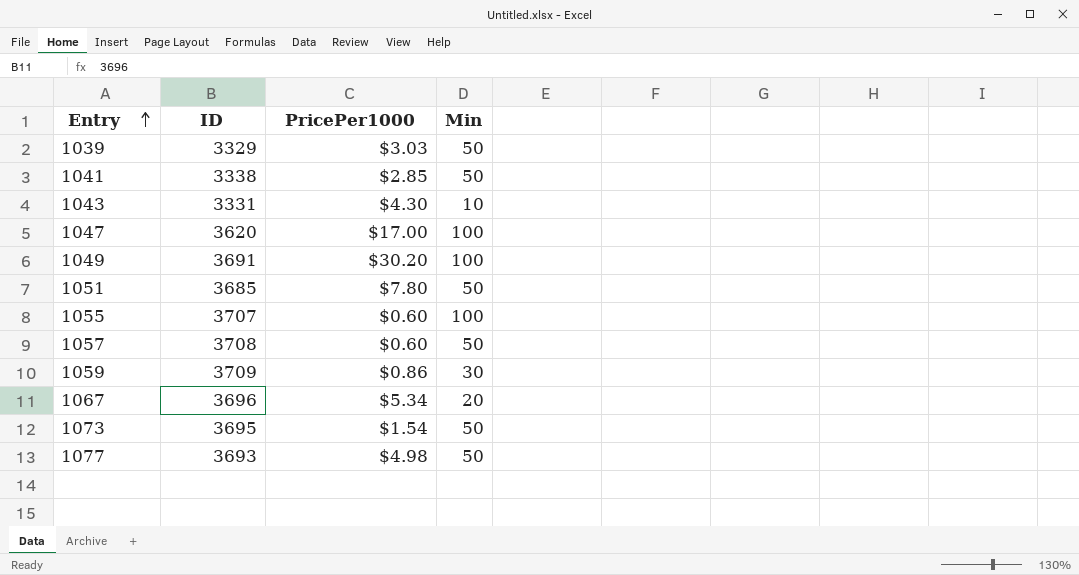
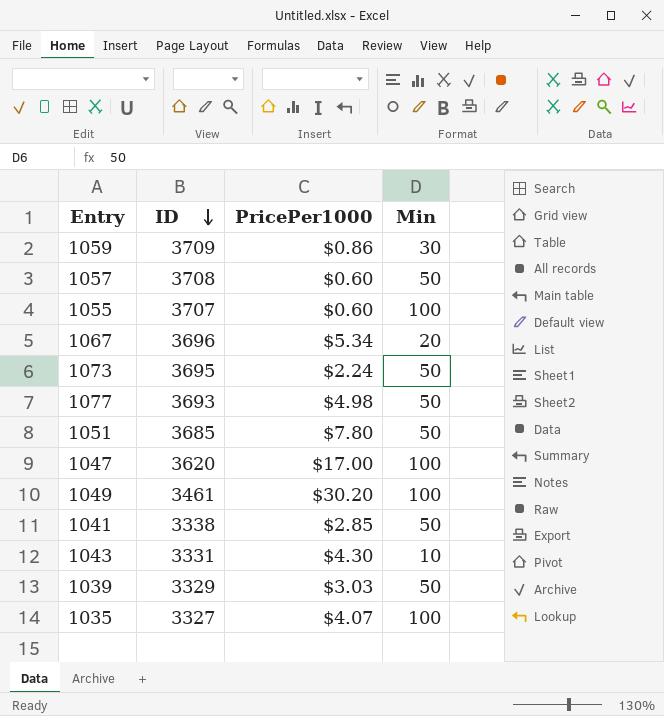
row order: Entry ascending -> ID descending
1073 | PricePer1000: $1.54 -> $2.24
1049 | ID: 3691 -> 3461
row 1035: none -> 3327 | $4.07 | 100

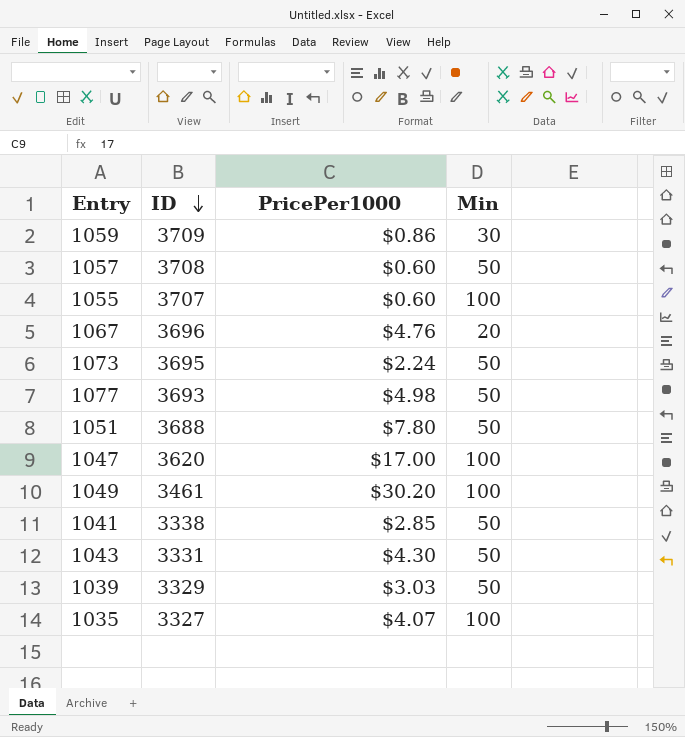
1067 | PricePer1000: $5.34 -> $4.76
1051 | ID: 3685 -> 3688
1043 | Min: 10 -> 50

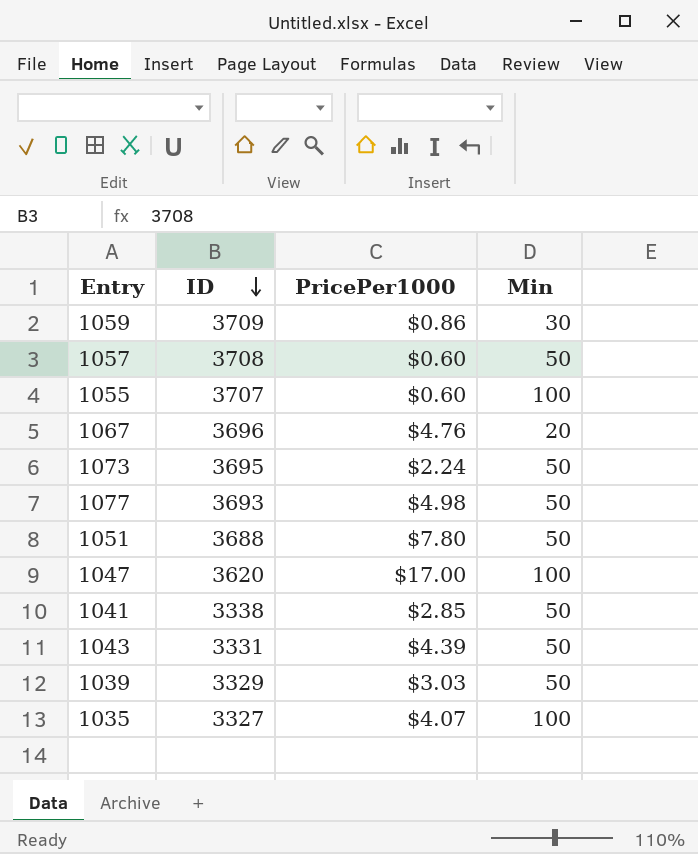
row 1049: 3461 | $30.20 | 100 -> none
1043 | PricePer1000: $4.30 -> $4.39

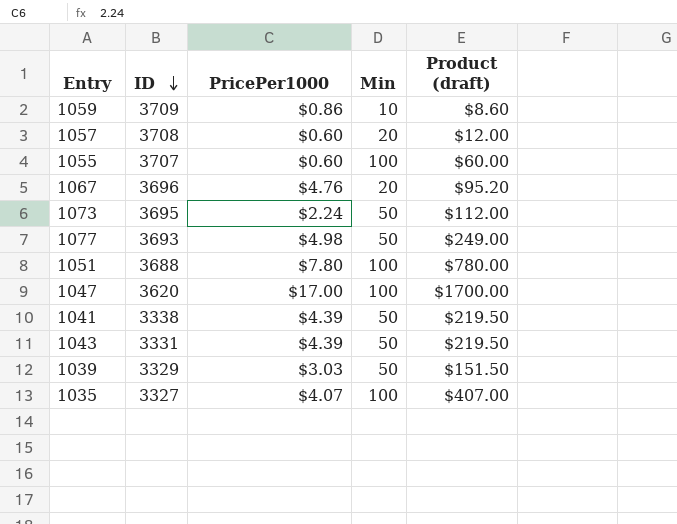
column Product (draft) | formula: none -> [PricePer1000] * [Min]
1059 | Min: 30 -> 10
1057 | Min: 50 -> 20
1051 | Min: 50 -> 100
1041 | PricePer1000: $2.85 -> $4.39

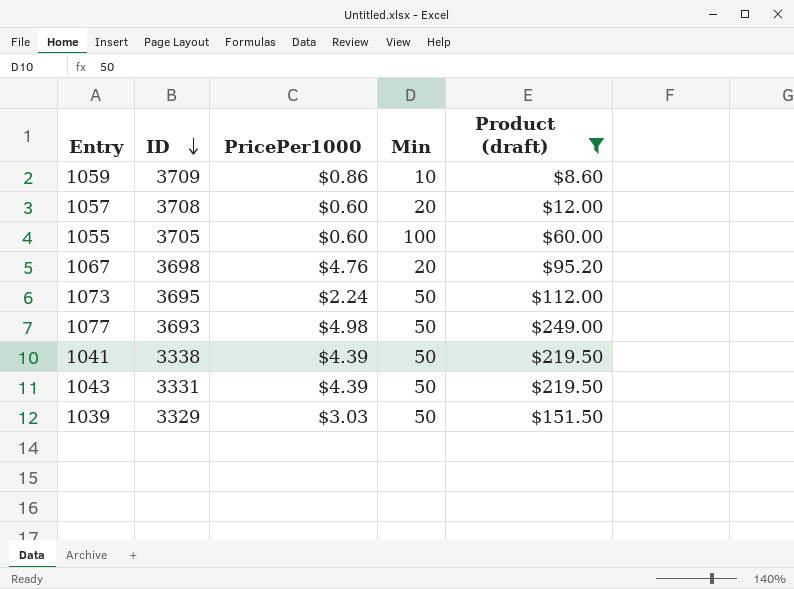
filter: none -> Product (draft) <= $249.00
1055 | ID: 3707 -> 3705
1067 | ID: 3696 -> 3698

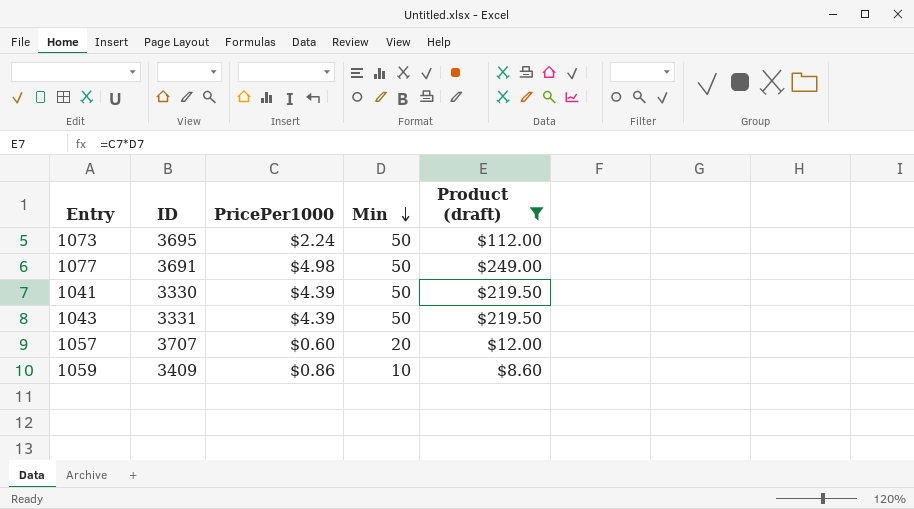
row order: ID descending -> Min descending
row 1055: 3705 | $0.60 | 100 | $60.00 -> none
row 1067: 3698 | $4.76 | 20 | $95.20 -> none
row 1039: 3329 | $3.03 | 50 | $151.50 -> none
1077 | ID: 3693 -> 3691
1041 | ID: 3338 -> 3330
1057 | ID: 3708 -> 3707
1059 | ID: 3709 -> 3409

